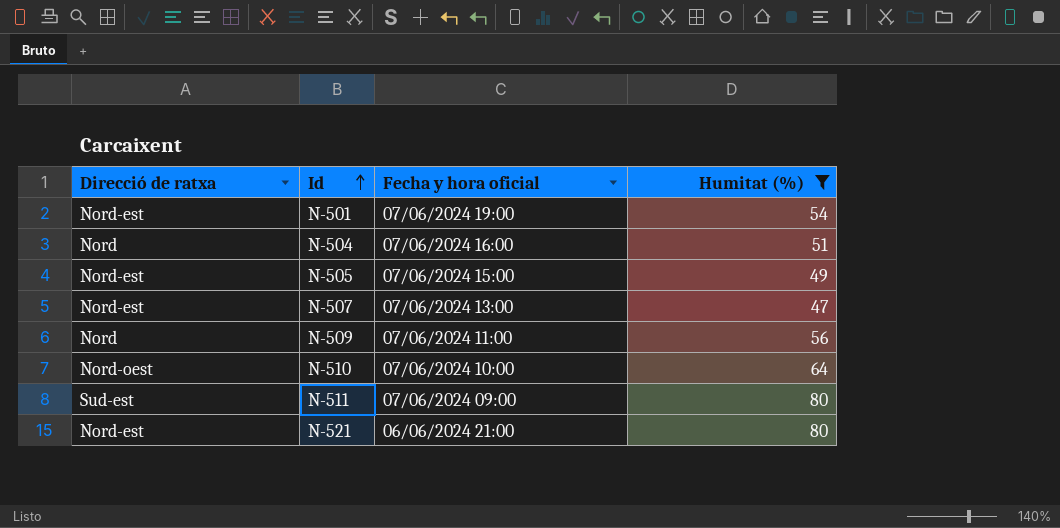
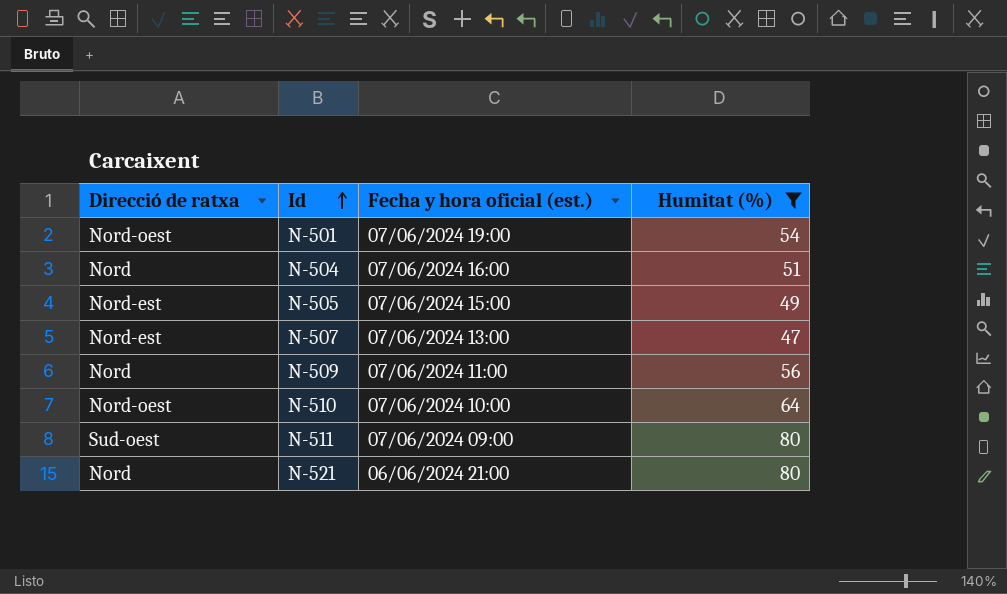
column name: Fecha y hora oficial -> Fecha y hora oficial (est.)
N-501 | Direcció de ratxa: Nord-est -> Nord-oest
N-511 | Direcció de ratxa: Sud-est -> Sud-oest
N-521 | Direcció de ratxa: Nord-est -> Nord

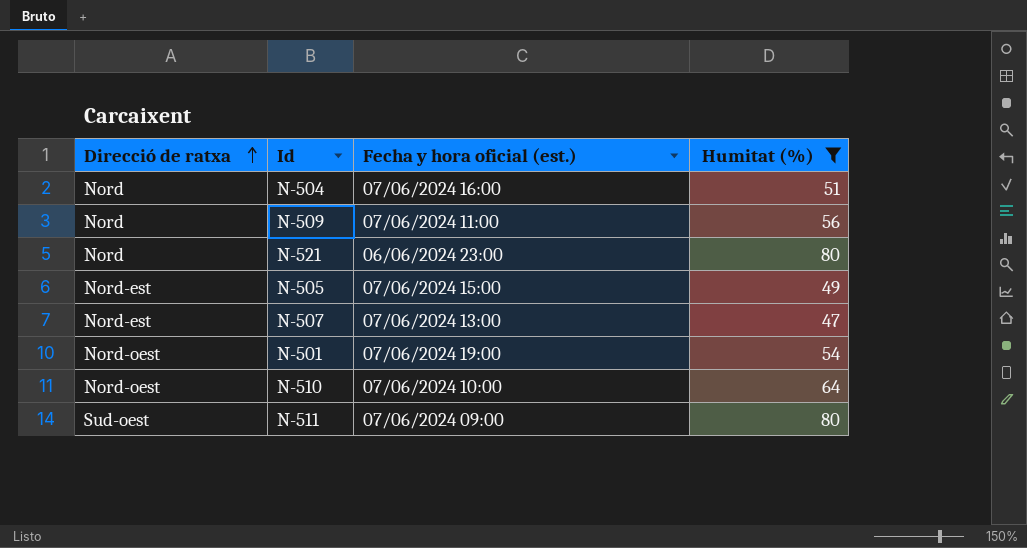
row order: Id ascending -> Direcció de ratxa ascending
N-521 | Fecha y hora oficial (est.): 06/06/2024 21:00 -> 06/06/2024 23:00

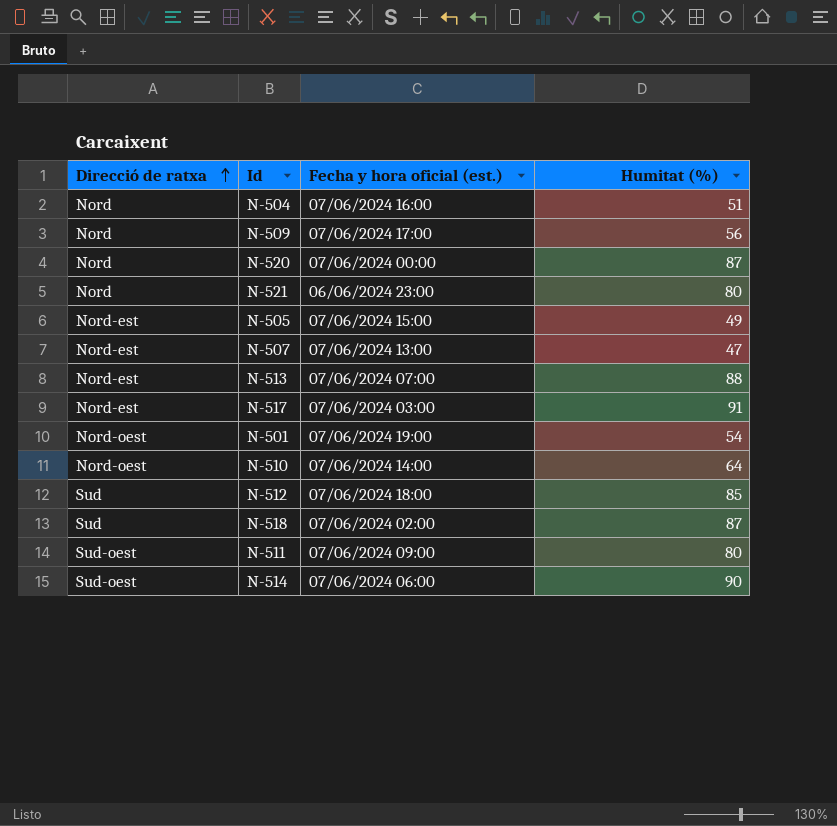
filter: Humitat (%) <= 80 -> none
N-509 | Fecha y hora oficial (est.): 07/06/2024 11:00 -> 07/06/2024 17:00
N-510 | Fecha y hora oficial (est.): 07/06/2024 10:00 -> 07/06/2024 14:00

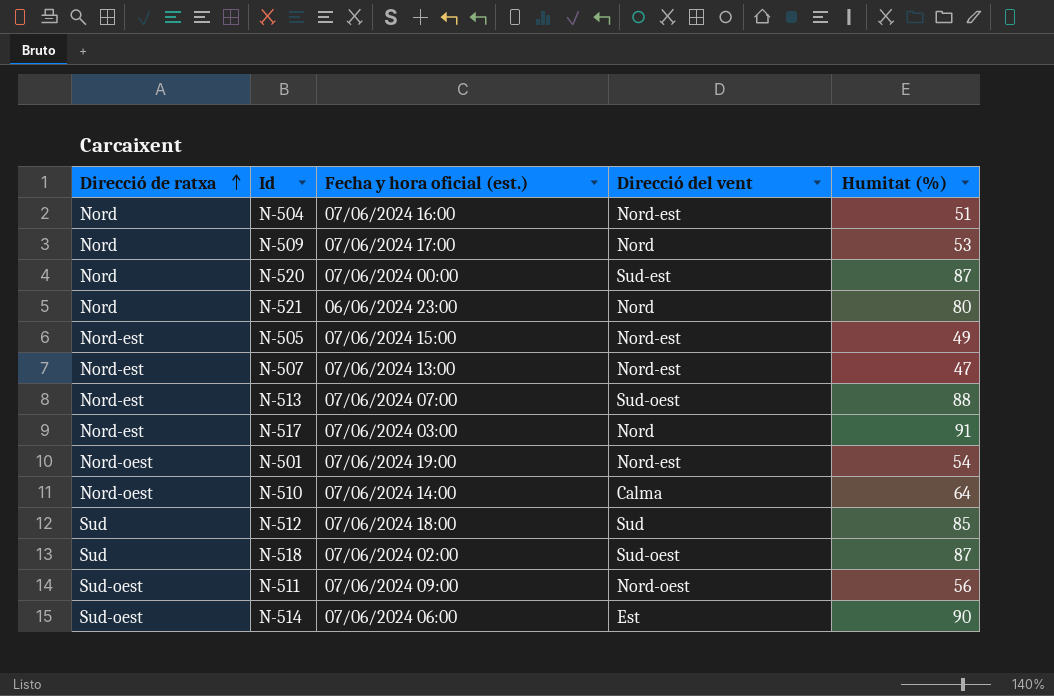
column Direcció del vent | position: none -> 4
N-509 | Humitat (%): 56 -> 53
N-511 | Humitat (%): 80 -> 56

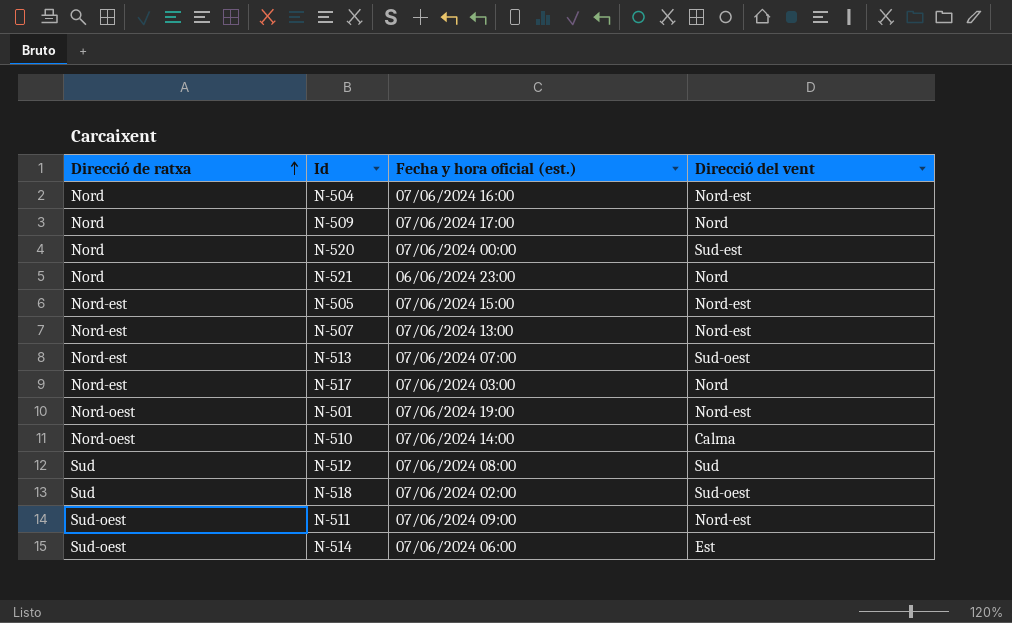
column Humitat (%) | position: 5 -> none
N-512 | Fecha y hora oficial (est.): 07/06/2024 18:00 -> 07/06/2024 08:00
N-511 | Direcció del vent: Nord-oest -> Nord-est

